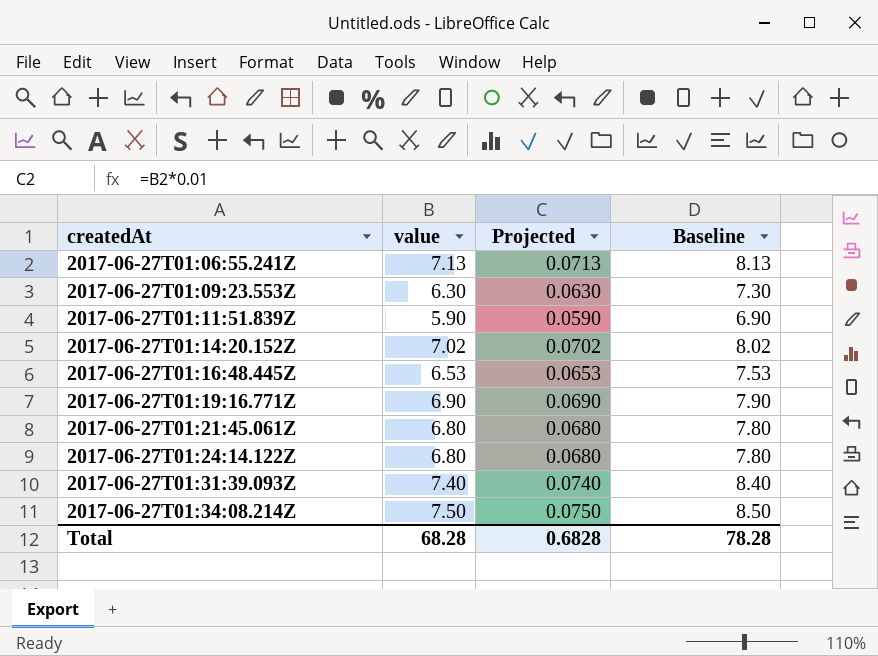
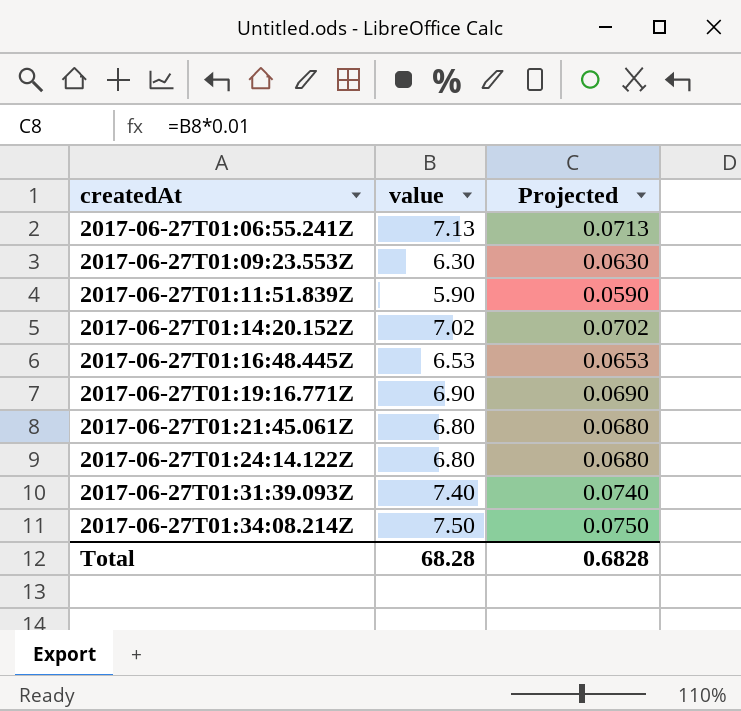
column Baseline | formula: [value] + 1 -> none

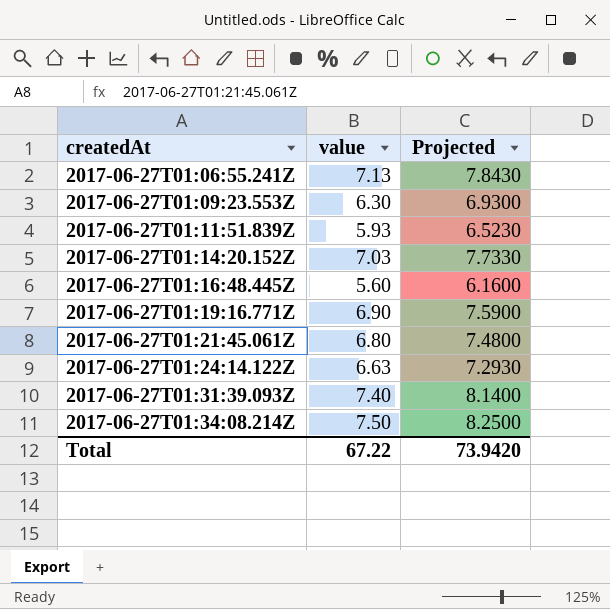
column Projected | formula: [value] * 0.01 -> [value] * 1.1
2017-06-27T01:11:51.839Z | value: 5.90 -> 5.93
2017-06-27T01:14:20.152Z | value: 7.02 -> 7.03
2017-06-27T01:16:48.445Z | value: 6.53 -> 5.60
2017-06-27T01:24:14.122Z | value: 6.80 -> 6.63
Total | value: 68.28 -> 67.22
Total | Projected: 0.6828 -> 73.9420

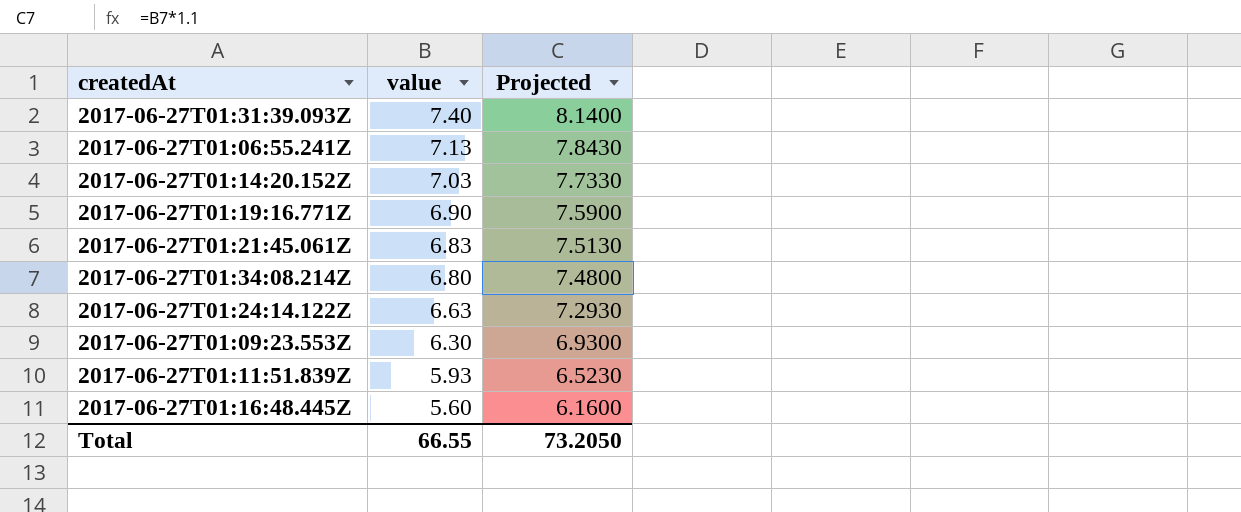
row order: createdAt ascending -> value descending
2017-06-27T01:21:45.061Z | value: 6.80 -> 6.83
2017-06-27T01:21:45.061Z | Projected: 7.4800 -> 7.5130
2017-06-27T01:34:08.214Z | value: 7.50 -> 6.80
2017-06-27T01:34:08.214Z | Projected: 8.2500 -> 7.4800
Total | value: 67.22 -> 66.55
Total | Projected: 73.9420 -> 73.2050

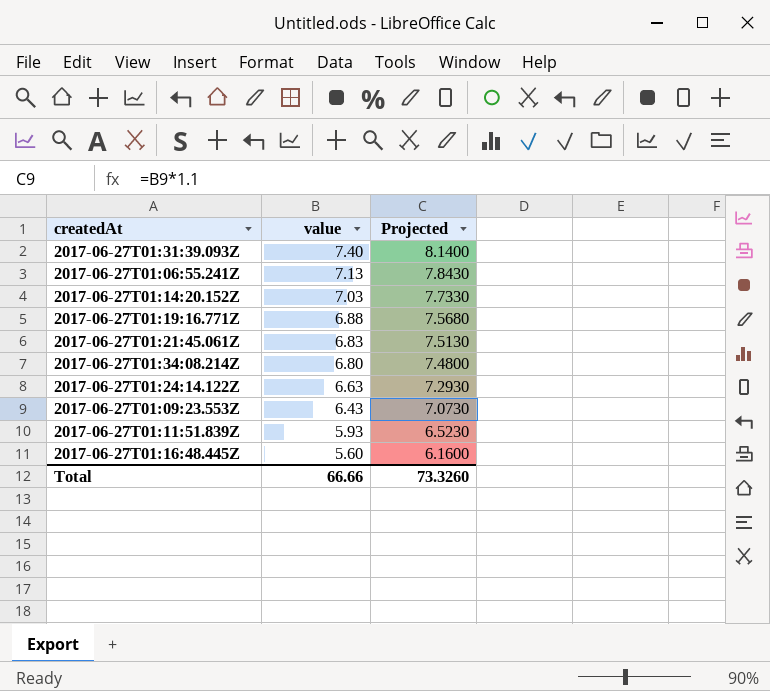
2017-06-27T01:19:16.771Z | value: 6.90 -> 6.88
2017-06-27T01:19:16.771Z | Projected: 7.5900 -> 7.5680
2017-06-27T01:09:23.553Z | value: 6.30 -> 6.43
2017-06-27T01:09:23.553Z | Projected: 6.9300 -> 7.0730
Total | value: 66.55 -> 66.66
Total | Projected: 73.2050 -> 73.3260

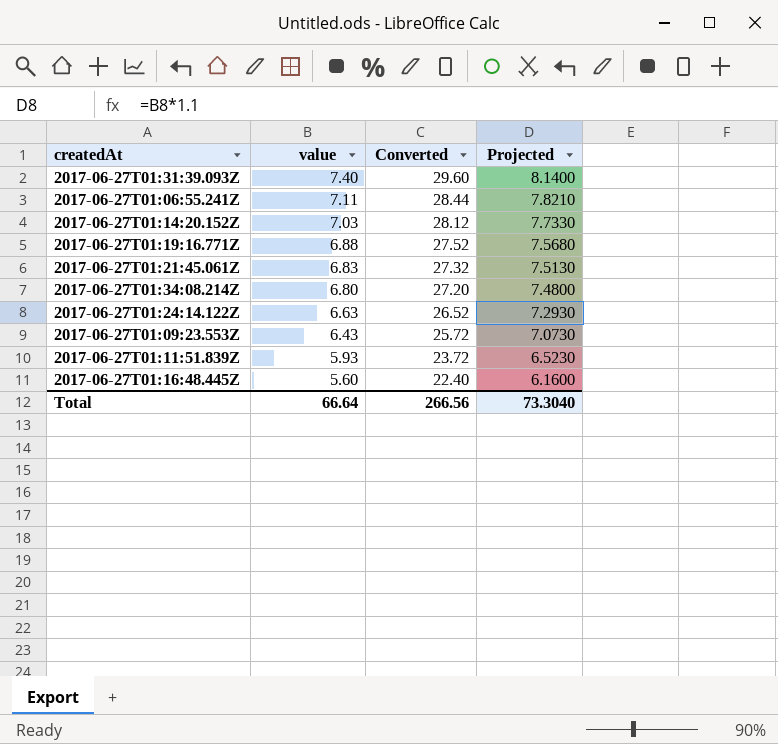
column Converted | formula: none -> [value] * 4
2017-06-27T01:06:55.241Z | value: 7.13 -> 7.11
2017-06-27T01:06:55.241Z | Projected: 7.8430 -> 7.8210
Total | value: 66.66 -> 66.64
Total | Projected: 73.3260 -> 73.3040

